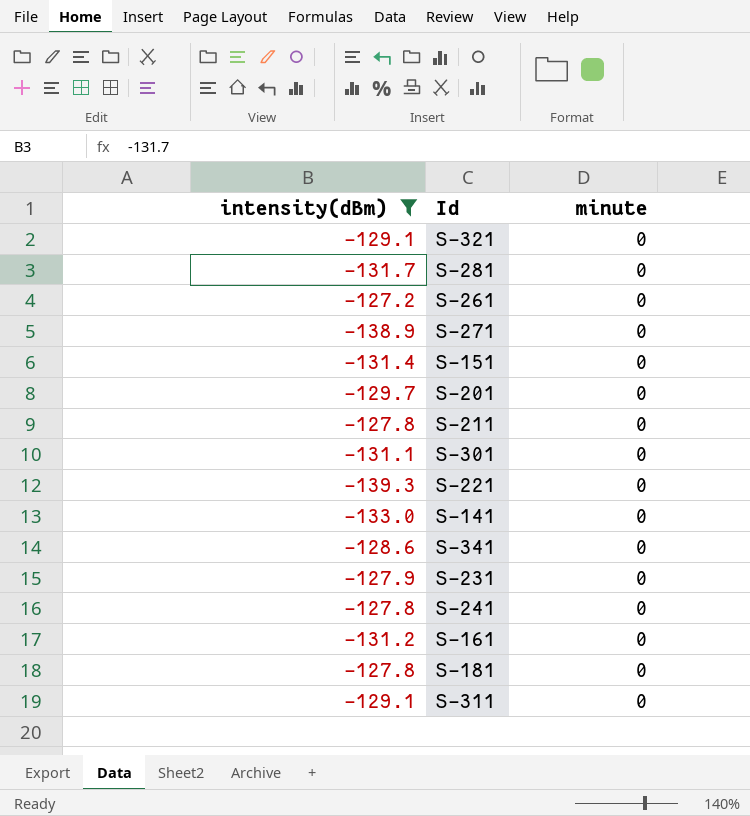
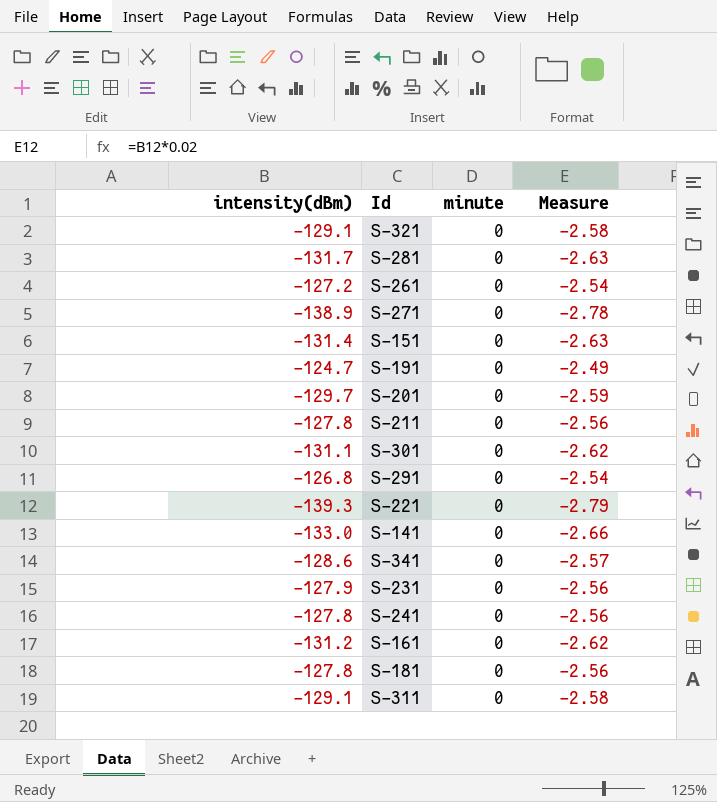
filter: intensity(dBm) <= -127.2 -> none
column Measure | formula: none -> [intensity(dBm)] * 0.02

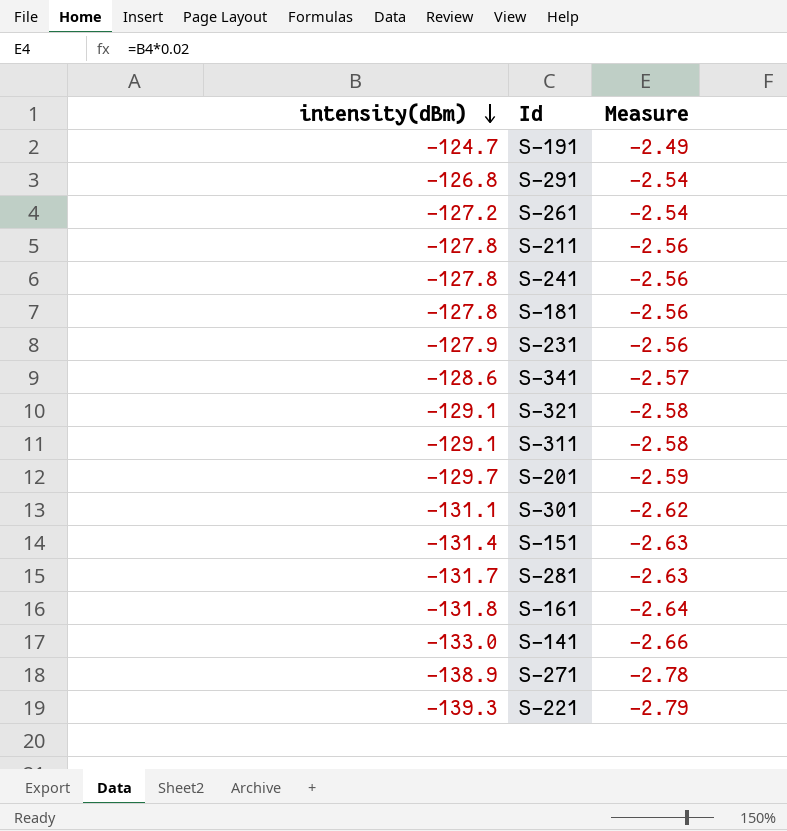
row order: none -> intensity(dBm) descending
column minute | position: 3 -> none
S-161 | intensity(dBm): -131.2 -> -131.8
S-161 | Measure: -2.62 -> -2.64

